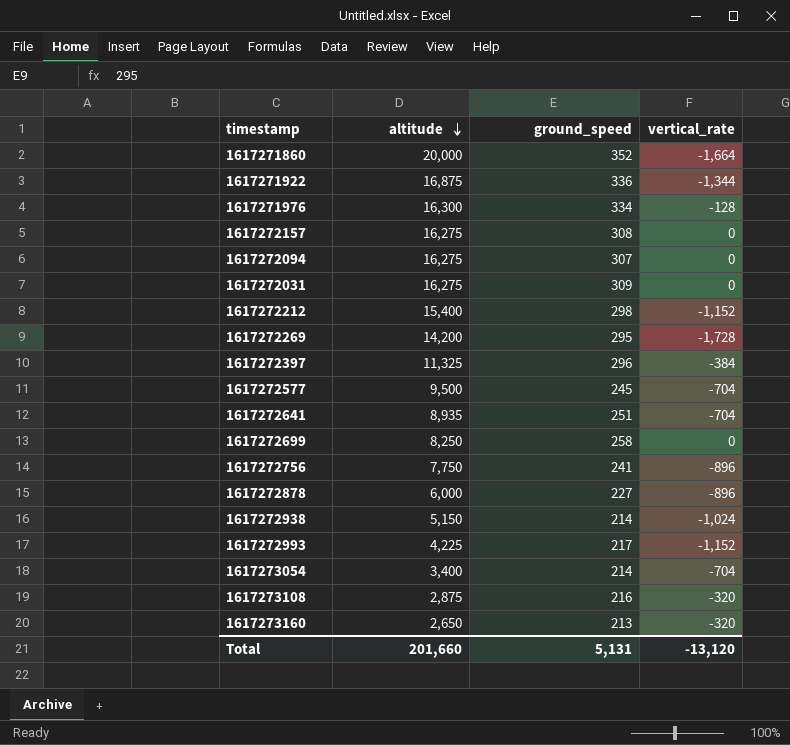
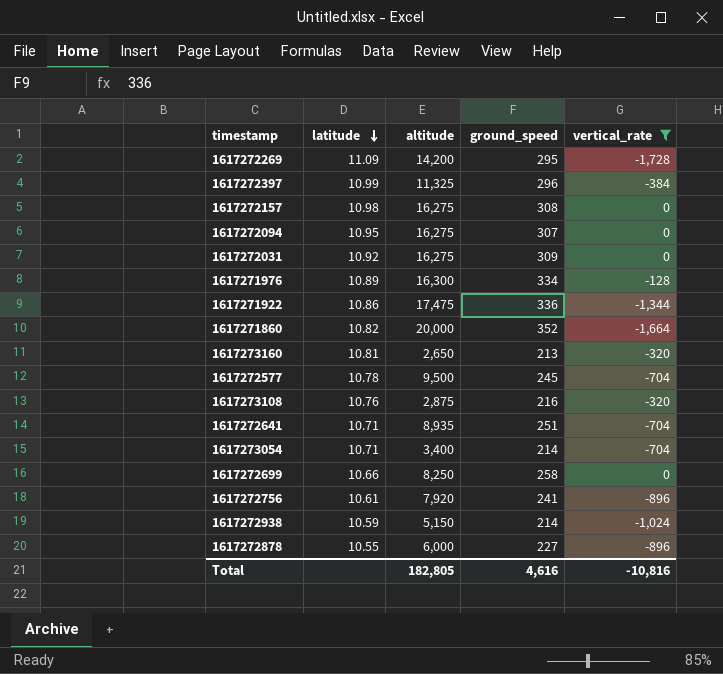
filter: none -> vertical_rate != -1,152
row order: altitude descending -> latitude descending
column latitude | position: none -> 2
1617271922 | altitude: 16,875 -> 17,475
1617272756 | altitude: 7,750 -> 7,920
Total | altitude: 201,660 -> 182,805
Total | ground_speed: 5,131 -> 4,616
Total | vertical_rate: -13,120 -> -10,816

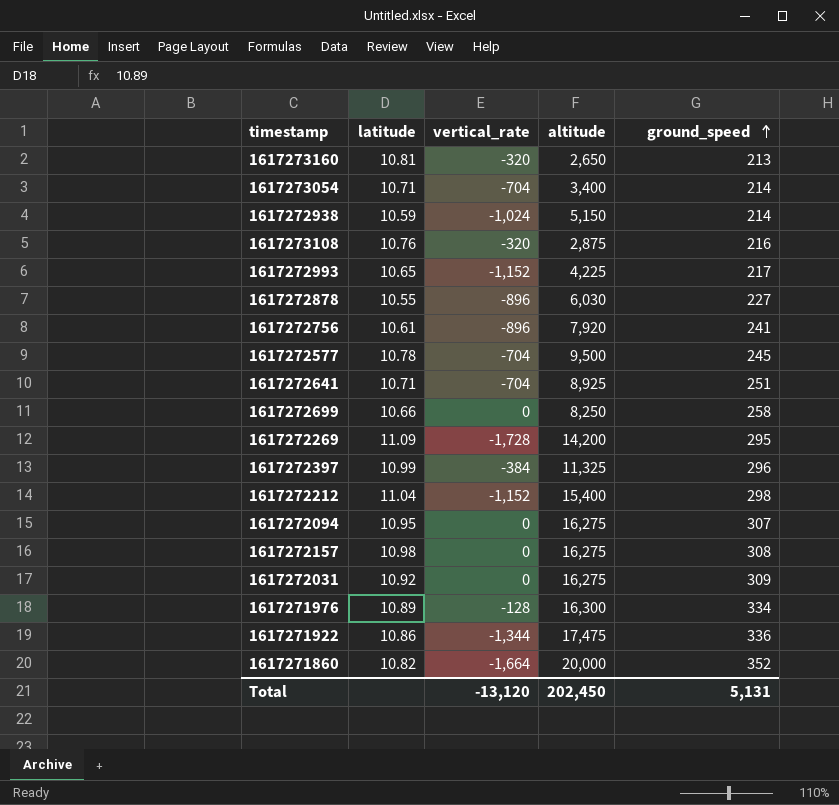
filter: vertical_rate != -1,152 -> none
row order: latitude descending -> ground_speed ascending
column vertical_rate | position: 5 -> 3
1617272878 | altitude: 6,000 -> 6,030
1617272641 | altitude: 8,935 -> 8,925
Total | vertical_rate: -10,816 -> -13,120
Total | altitude: 182,805 -> 202,450
Total | ground_speed: 4,616 -> 5,131

